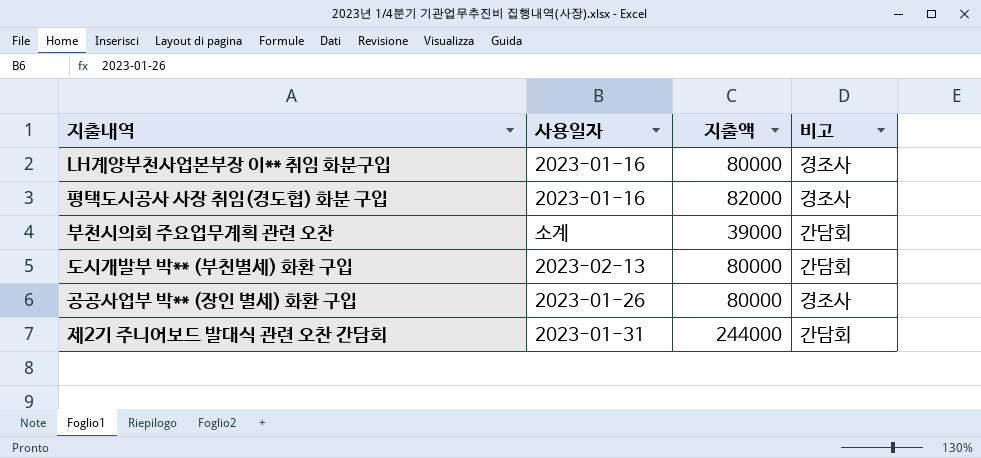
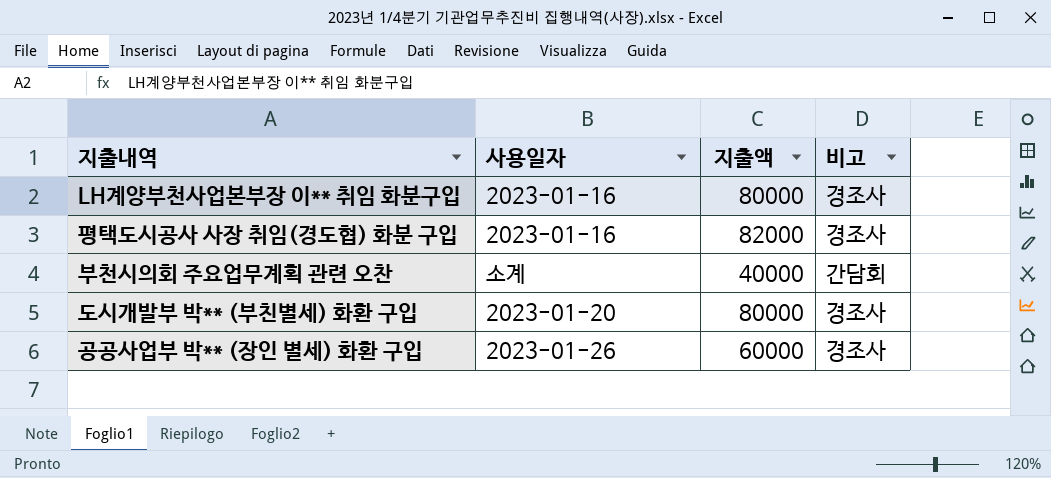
row 제2기 주니어보드 발대식 관련 오찬 간담회: 2023-01-31 | 244000 | 간담회 -> none
부천시의회 주요업무계획 관련 오찬 | 지출액: 39000 -> 40000
도시개발부 박** (부친별세) 화환 구입 | 사용일자: 2023-02-13 -> 2023-01-20
도시개발부 박** (부친별세) 화환 구입 | 비고: 간담회 -> 경조사
공공사업부 박** (장인 별세) 화환 구입 | 지출액: 80000 -> 60000

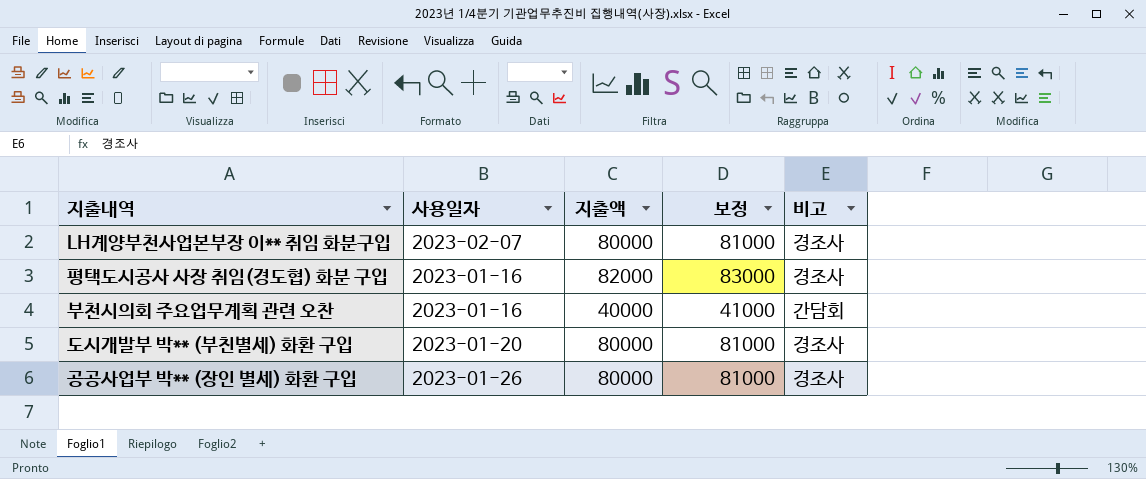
column 보정 | formula: none -> [지출액] + 1000
LH계양부천사업본부장 이** 취임 화분구입 | 사용일자: 2023-01-16 -> 2023-02-07
부천시의회 주요업무계획 관련 오찬 | 사용일자: 소계 -> 2023-01-16
공공사업부 박** (장인 별세) 화환 구입 | 지출액: 60000 -> 80000

